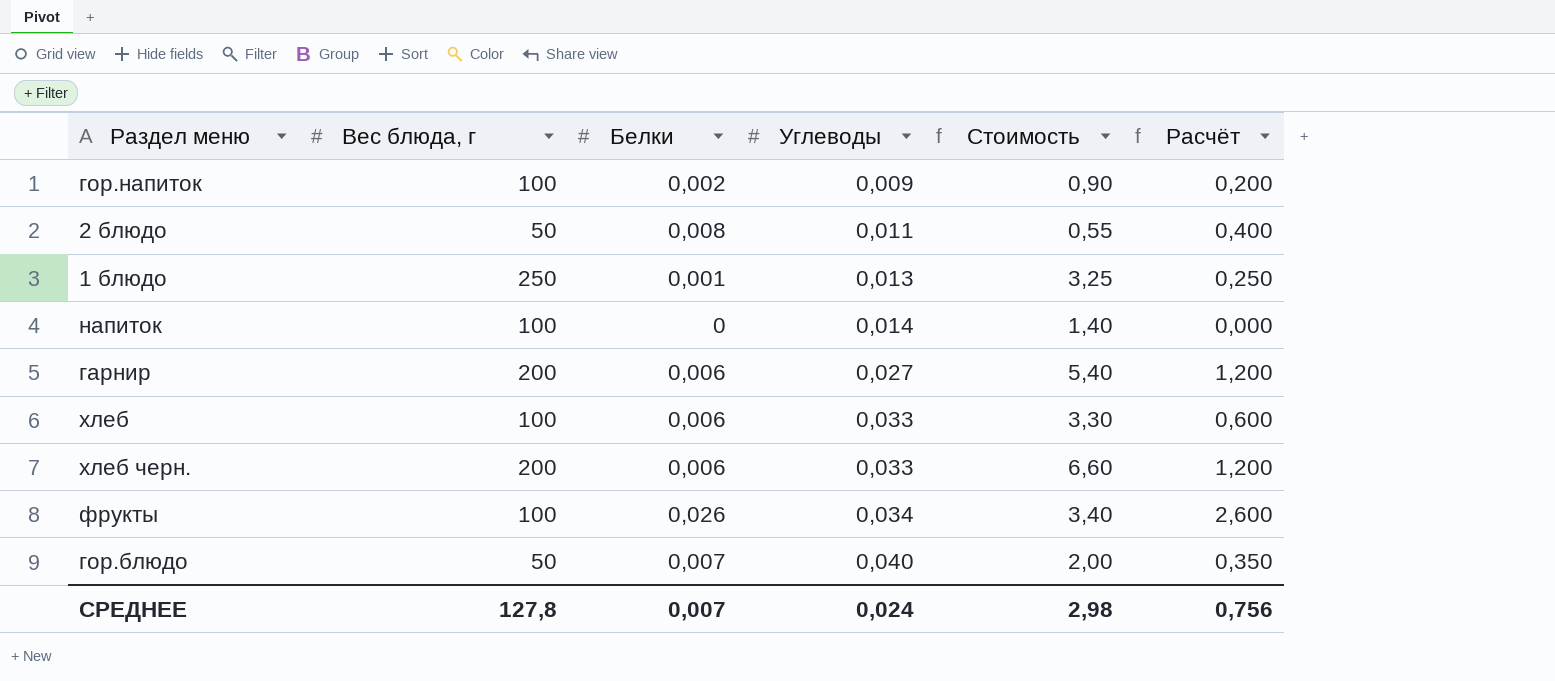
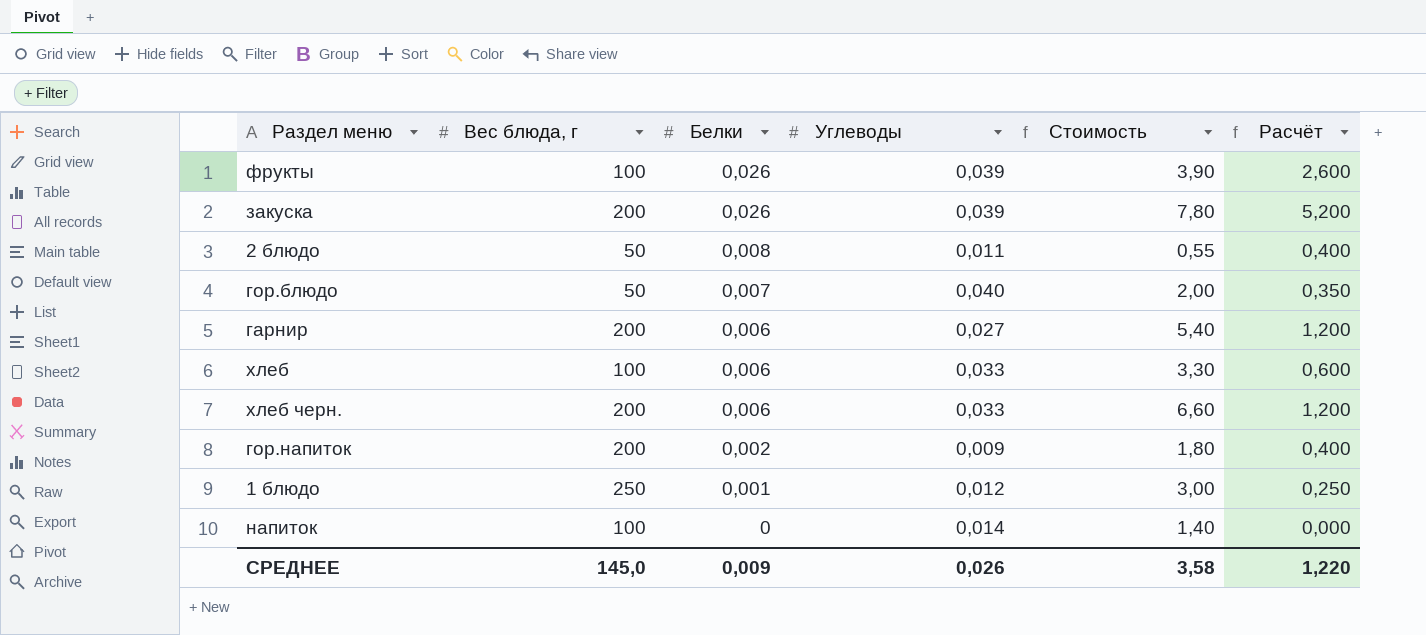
row order: Углеводы ascending -> Белки descending
фрукты | Углеводы: 0,034 -> 0,039
фрукты | Стоимость: 3,40 -> 3,90
row закуска: none -> 200 | 0,026 | 0,039 | 7,80 | 5,200
гор.напиток | Вес блюда, г: 100 -> 200
гор.напиток | Стоимость: 0,90 -> 1,80
гор.напиток | Расчёт: 0,200 -> 0,400
1 блюдо | Углеводы: 0,013 -> 0,012
1 блюдо | Стоимость: 3,25 -> 3,00
СРЕДНЕЕ | Вес блюда, г: 127,8 -> 145,0
СРЕДНЕЕ | Белки: 0,007 -> 0,009
СРЕДНЕЕ | Углеводы: 0,024 -> 0,026
СРЕДНЕЕ | Стоимость: 2,98 -> 3,58
СРЕДНЕЕ | Расчёт: 0,756 -> 1,220

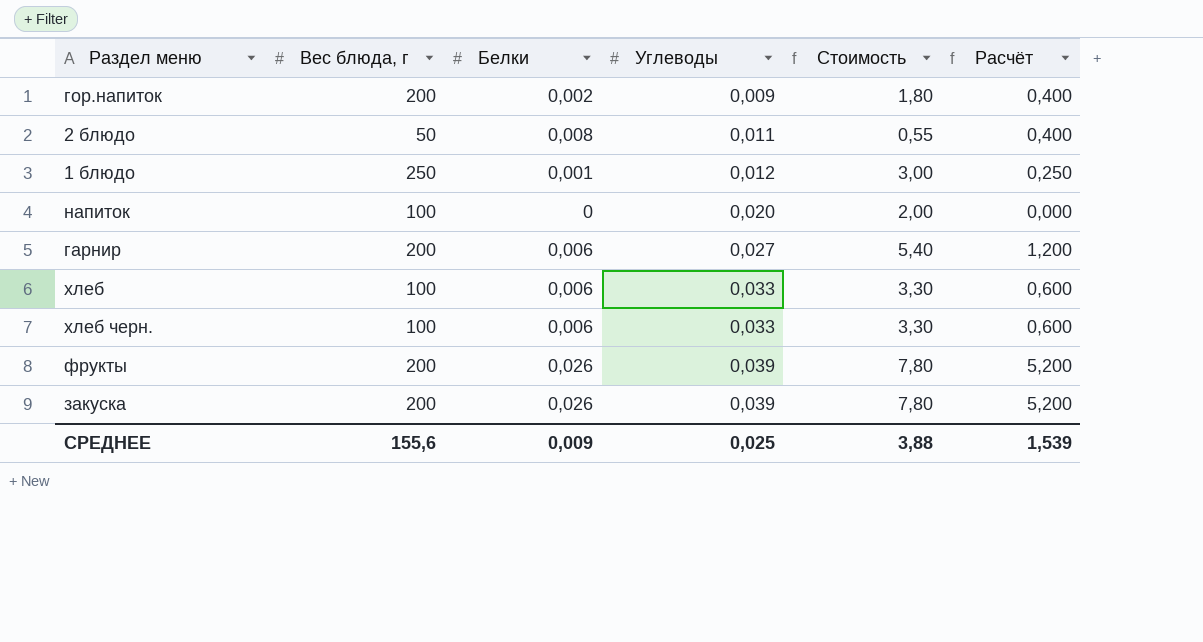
row order: Белки descending -> Углеводы ascending
row гор.блюдо: 50 | 0,007 | 0,040 | 2,00 | 0,350 -> none
напиток | Углеводы: 0,014 -> 0,020
напиток | Стоимость: 1,40 -> 2,00
хлеб черн. | Вес блюда, г: 200 -> 100
хлеб черн. | Стоимость: 6,60 -> 3,30
хлеб черн. | Расчёт: 1,200 -> 0,600
фрукты | Вес блюда, г: 100 -> 200
фрукты | Стоимость: 3,90 -> 7,80
фрукты | Расчёт: 2,600 -> 5,200
СРЕДНЕЕ | Вес блюда, г: 145,0 -> 155,6
СРЕДНЕЕ | Углеводы: 0,026 -> 0,025
СРЕДНЕЕ | Стоимость: 3,58 -> 3,88
СРЕДНЕЕ | Расчёт: 1,220 -> 1,539

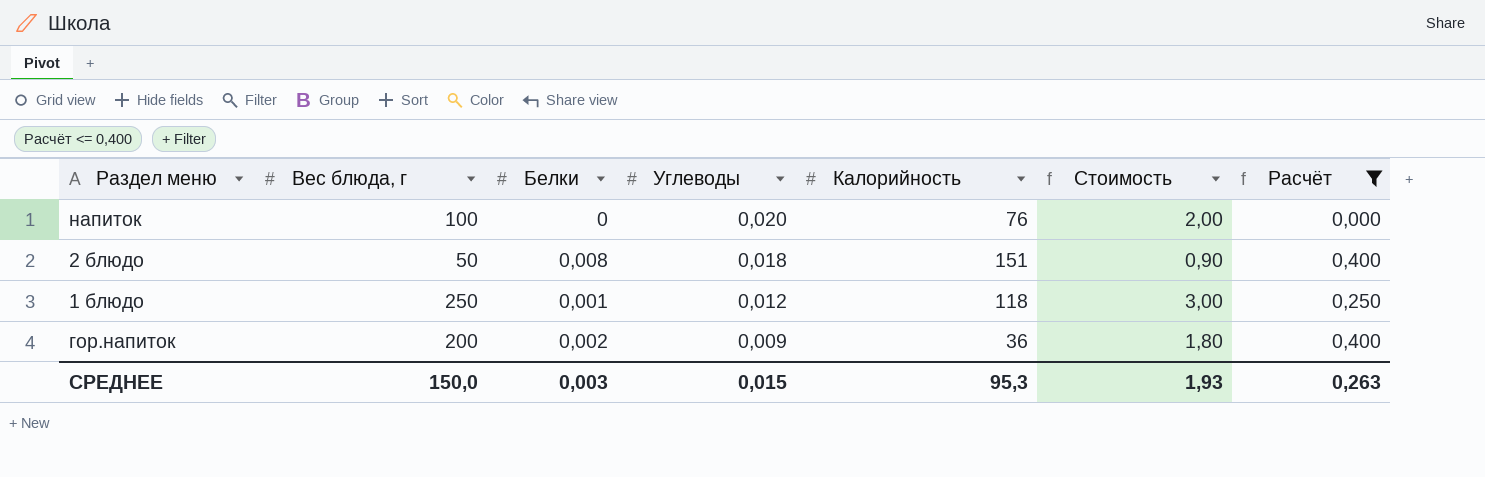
filter: none -> Расчёт <= 0,400
row order: Углеводы ascending -> Углеводы descending
column Калорийность | position: none -> 5
2 блюдо | Углеводы: 0,011 -> 0,018
2 блюдо | Стоимость: 0,55 -> 0,90
СРЕДНЕЕ | Вес блюда, г: 155,6 -> 150,0
СРЕДНЕЕ | Белки: 0,009 -> 0,003
СРЕДНЕЕ | Углеводы: 0,025 -> 0,015
СРЕДНЕЕ | Стоимость: 3,88 -> 1,93
СРЕДНЕЕ | Расчёт: 1,539 -> 0,263

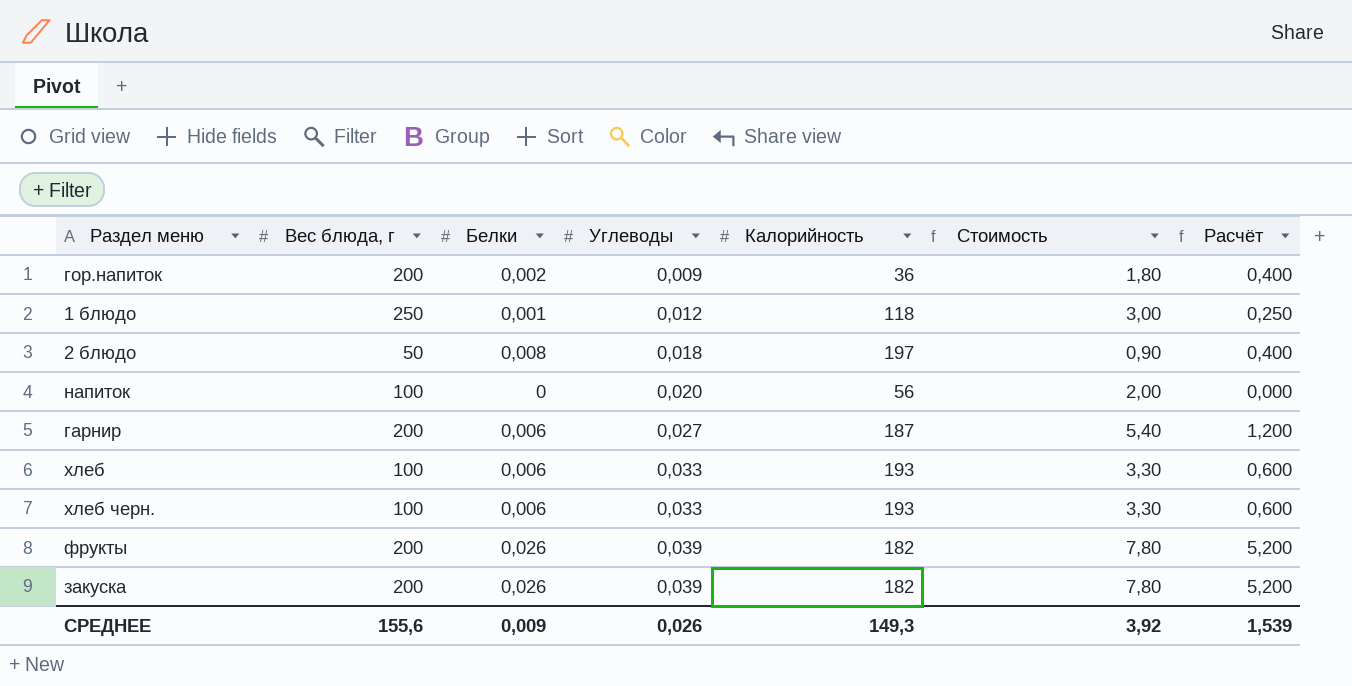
filter: Расчёт <= 0,400 -> none
row order: Углеводы descending -> Углеводы ascending
2 блюдо | Калорийность: 151 -> 197
напиток | Калорийность: 76 -> 56
СРЕДНЕЕ | Вес блюда, г: 150,0 -> 155,6
СРЕДНЕЕ | Белки: 0,003 -> 0,009
СРЕДНЕЕ | Углеводы: 0,015 -> 0,026
СРЕДНЕЕ | Калорийность: 95,3 -> 149,3
СРЕДНЕЕ | Стоимость: 1,93 -> 3,92
СРЕДНЕЕ | Расчёт: 0,263 -> 1,539

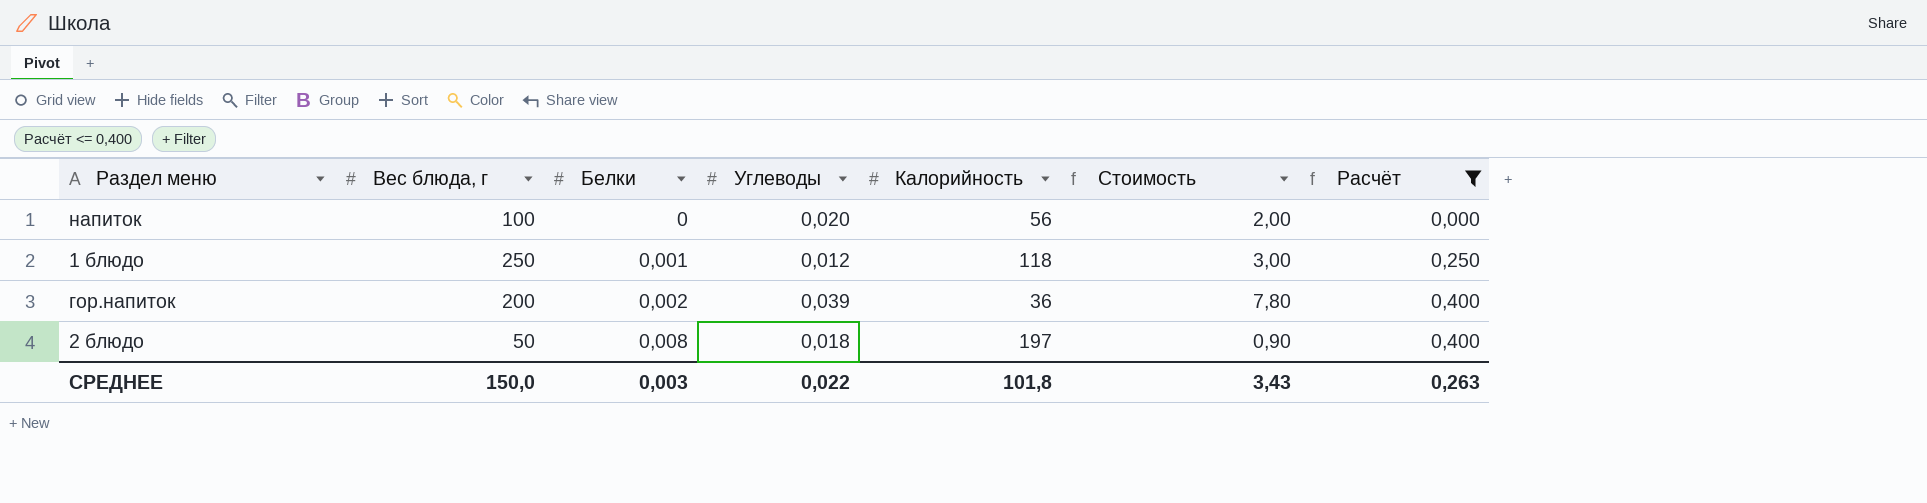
filter: none -> Расчёт <= 0,400
row order: Углеводы ascending -> Белки ascending
гор.напиток | Углеводы: 0,009 -> 0,039
гор.напиток | Стоимость: 1,80 -> 7,80
СРЕДНЕЕ | Вес блюда, г: 155,6 -> 150,0
СРЕДНЕЕ | Белки: 0,009 -> 0,003
СРЕДНЕЕ | Углеводы: 0,026 -> 0,022
СРЕДНЕЕ | Калорийность: 149,3 -> 101,8
СРЕДНЕЕ | Стоимость: 3,92 -> 3,43
СРЕДНЕЕ | Расчёт: 1,539 -> 0,263

